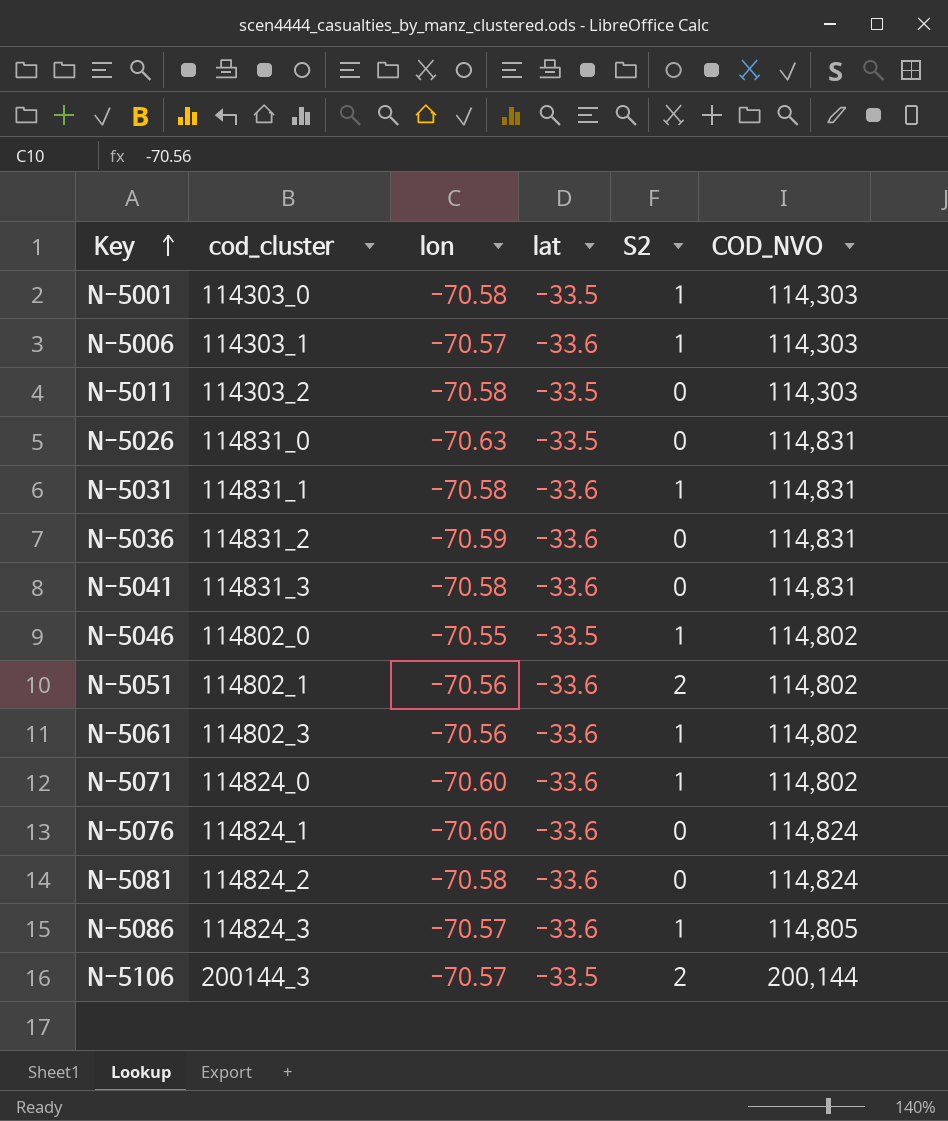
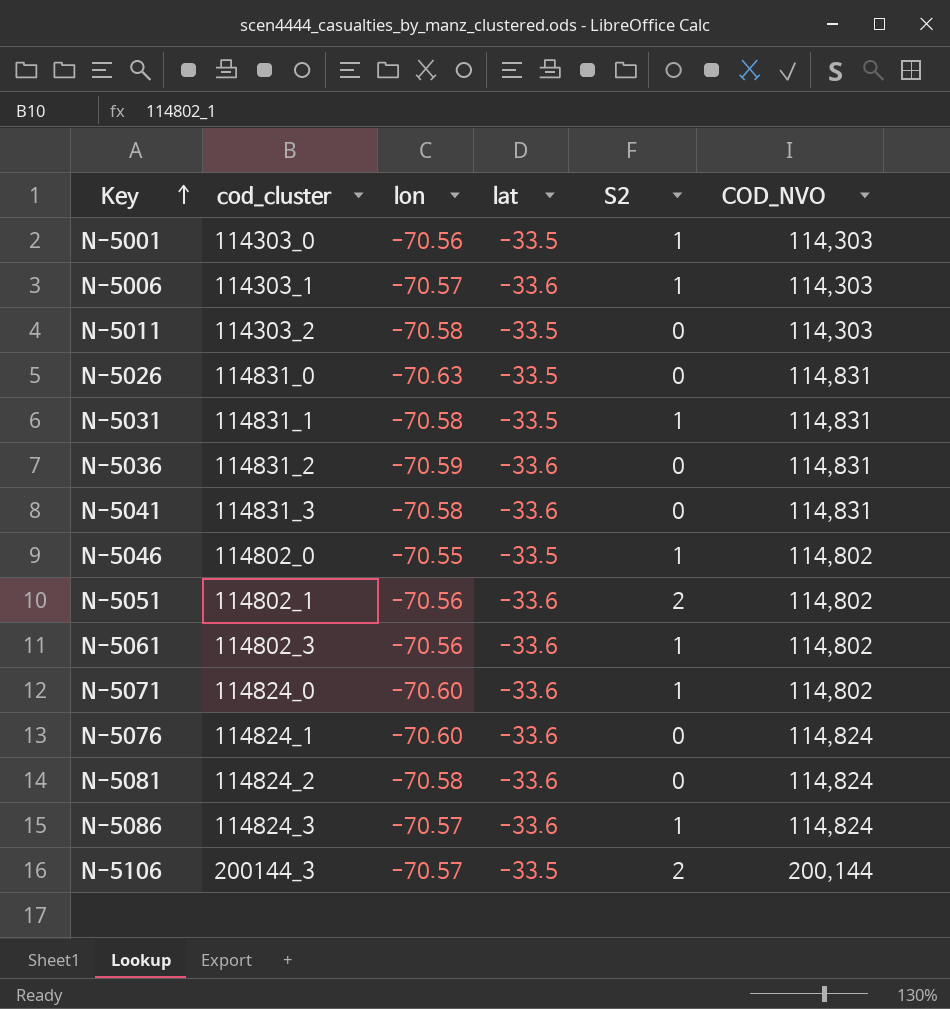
N-5001 | lon: -70.58 -> -70.56
N-5031 | lat: -33.6 -> -33.5
N-5086 | COD_NVO: 114,805 -> 114,824

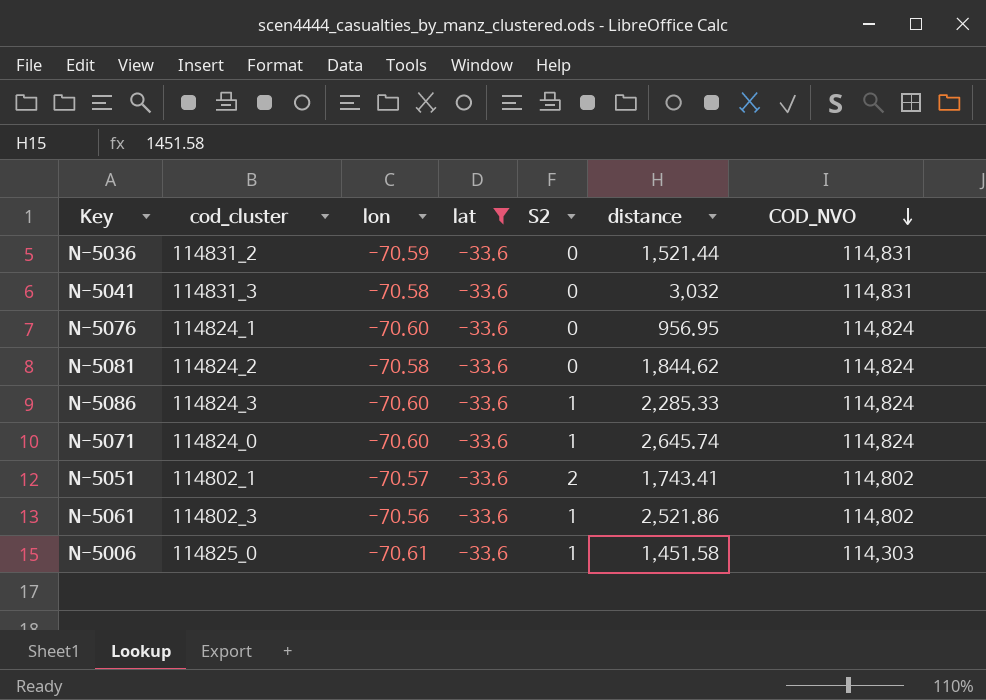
filter: none -> lat = -33.6
row order: Key ascending -> COD_NVO descending
column distance | position: none -> 6
N-5086 | lon: -70.57 -> -70.60
N-5071 | COD_NVO: 114,802 -> 114,824
N-5051 | lon: -70.56 -> -70.57
N-5006 | cod_cluster: 114303_1 -> 114825_0
N-5006 | lon: -70.57 -> -70.61

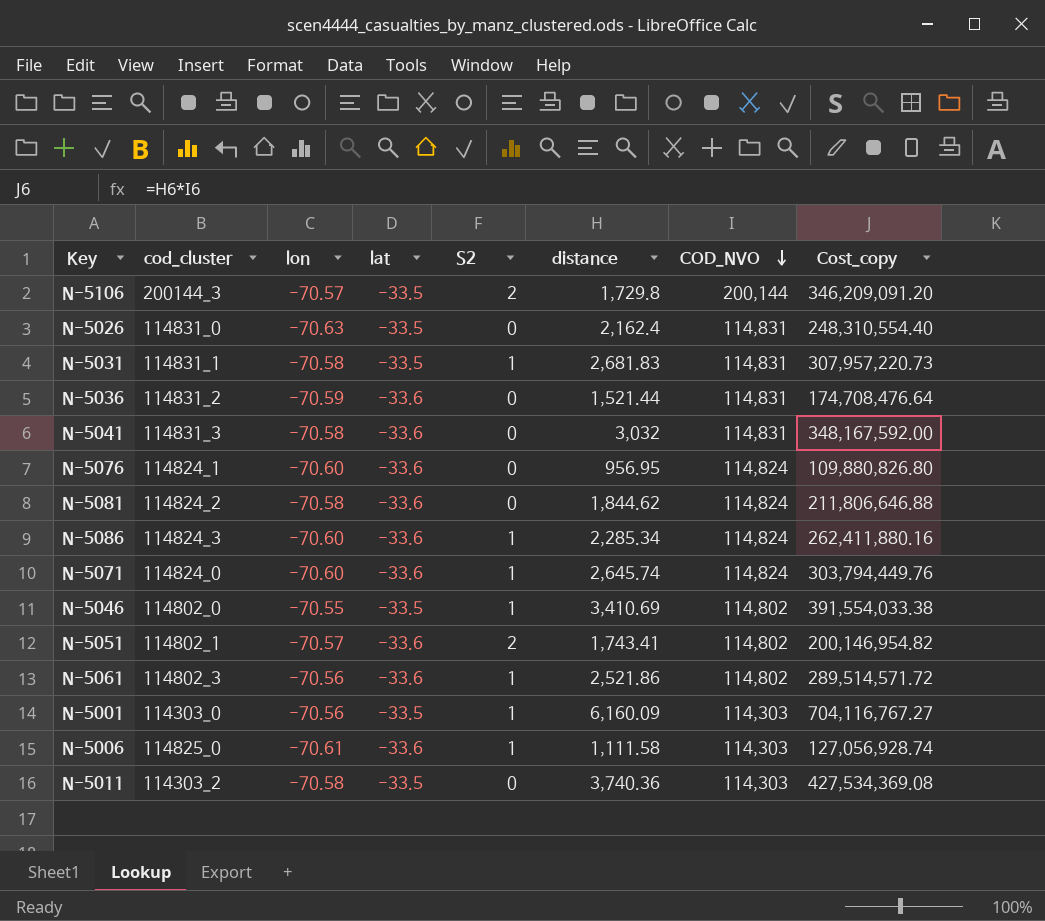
filter: lat = -33.6 -> none
column Cost_copy | formula: none -> [distance] * [COD_NVO]
N-5086 | distance: 2,285.33 -> 2,285.34
N-5006 | distance: 1,451.58 -> 1,111.58

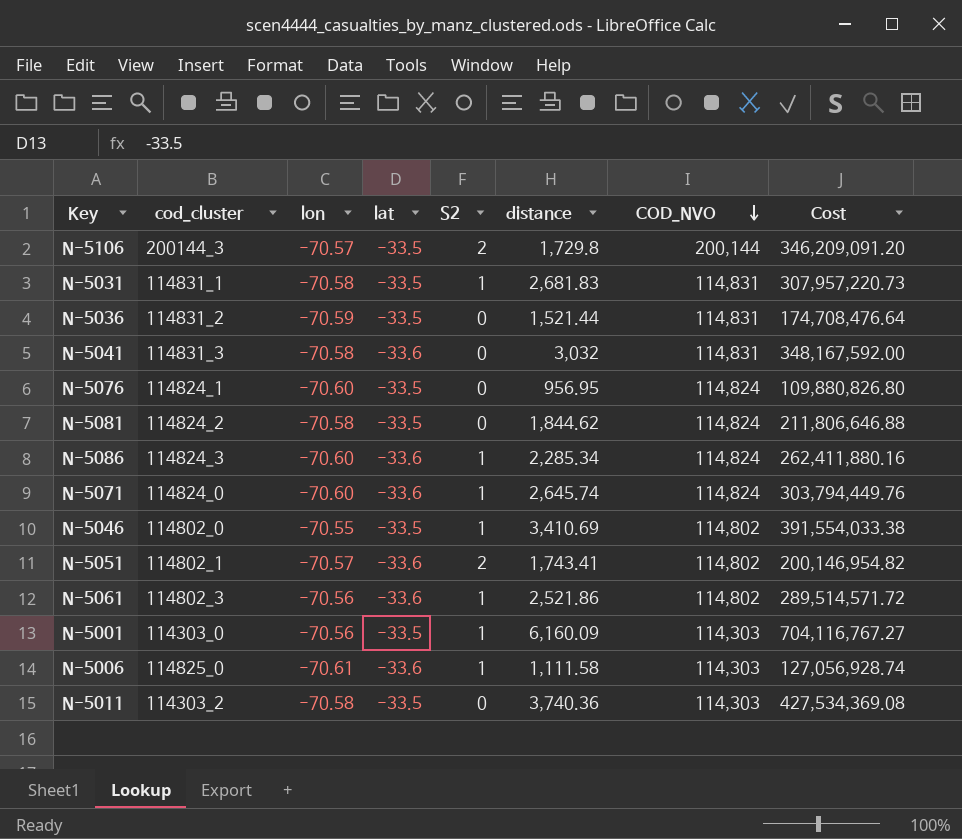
column name: Cost_copy -> Cost
row N-5026: 114831_0 | -70.63 | -33.5 | 0 | 2,162.4 | 114,831 | 248,310,554.40 -> none
N-5036 | lat: -33.6 -> -33.5
N-5076 | lat: -33.6 -> -33.5
N-5081 | lat: -33.6 -> -33.5

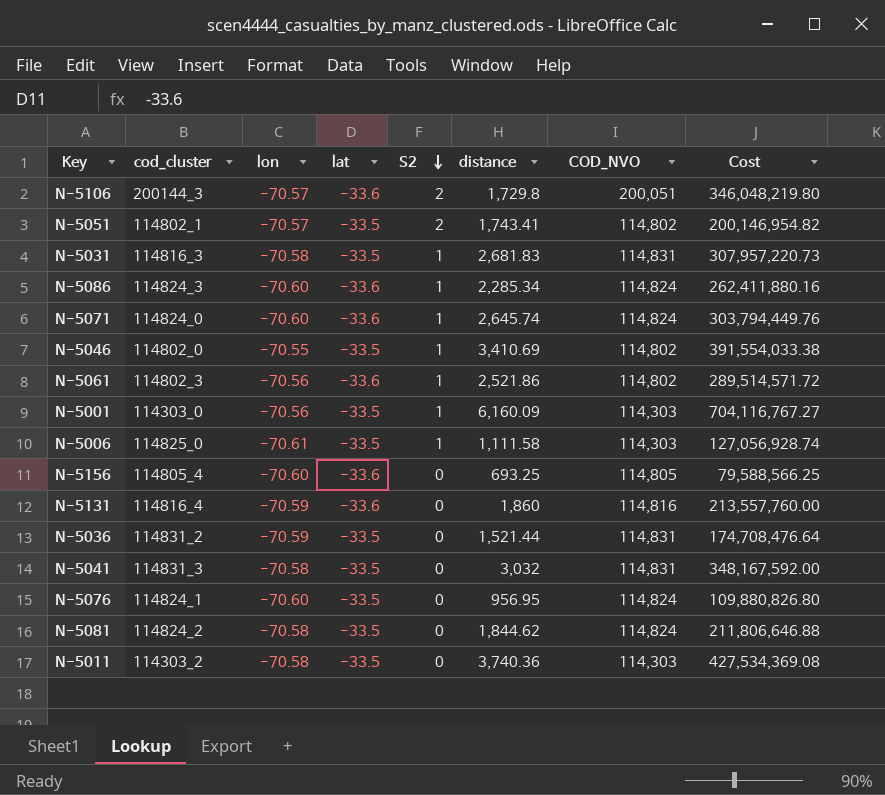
row order: COD_NVO descending -> S2 descending
N-5106 | lat: -33.5 -> -33.6
N-5106 | COD_NVO: 200,144 -> 200,051
N-5106 | Cost: 346,209,091.20 -> 346,048,219.80
N-5051 | lat: -33.6 -> -33.5
N-5031 | cod_cluster: 114831_1 -> 114816_3
N-5006 | lat: -33.6 -> -33.5
row N-5156: none -> 114805_4 | -70.60 | -33.6 | 0 | 693.25 | 114,805 | 79,588,566.25
row N-5131: none -> 114816_4 | -70.59 | -33.6 | 0 | 1,860 | 114,816 | 213,557,760.00
N-5041 | lat: -33.6 -> -33.5

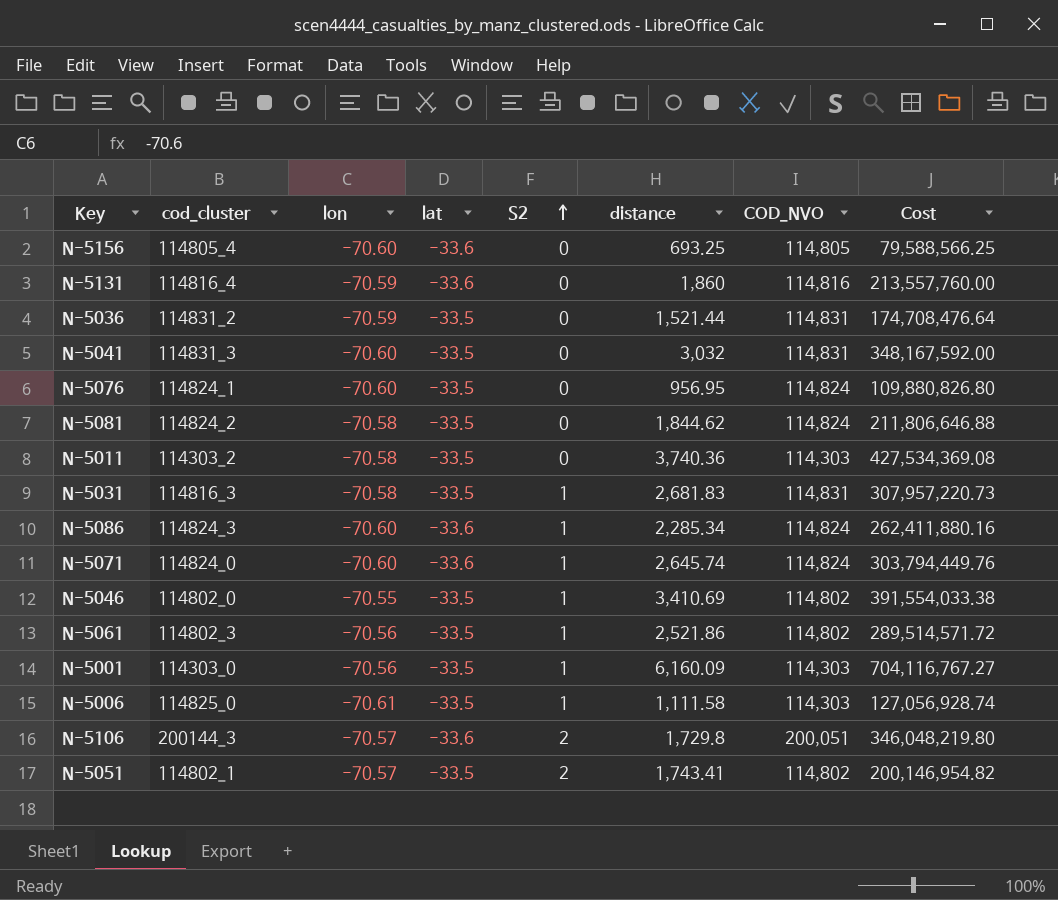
row order: S2 descending -> S2 ascending
N-5041 | lon: -70.58 -> -70.60
N-5061 | lat: -33.6 -> -33.5

